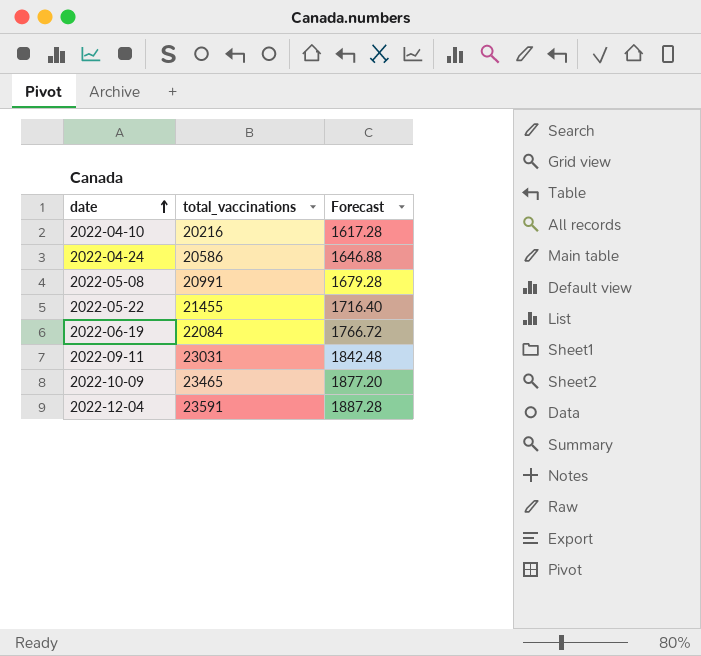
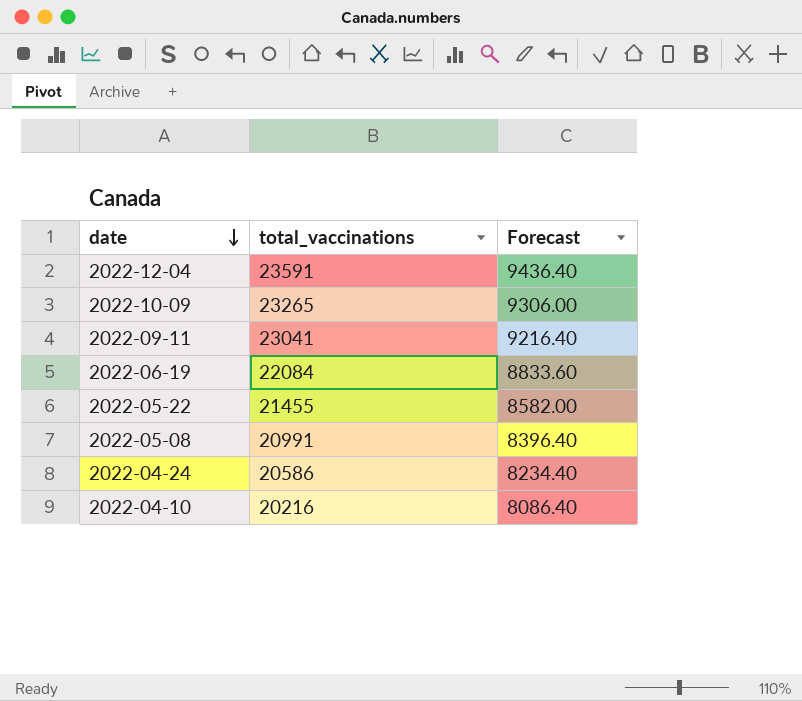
row order: date ascending -> date descending
column Forecast | formula: [total_vaccinations] * 0.08 -> [total_vaccinations] * 0.4
2022-10-09 | total_vaccinations: 23465 -> 23265
2022-09-11 | total_vaccinations: 23031 -> 23041

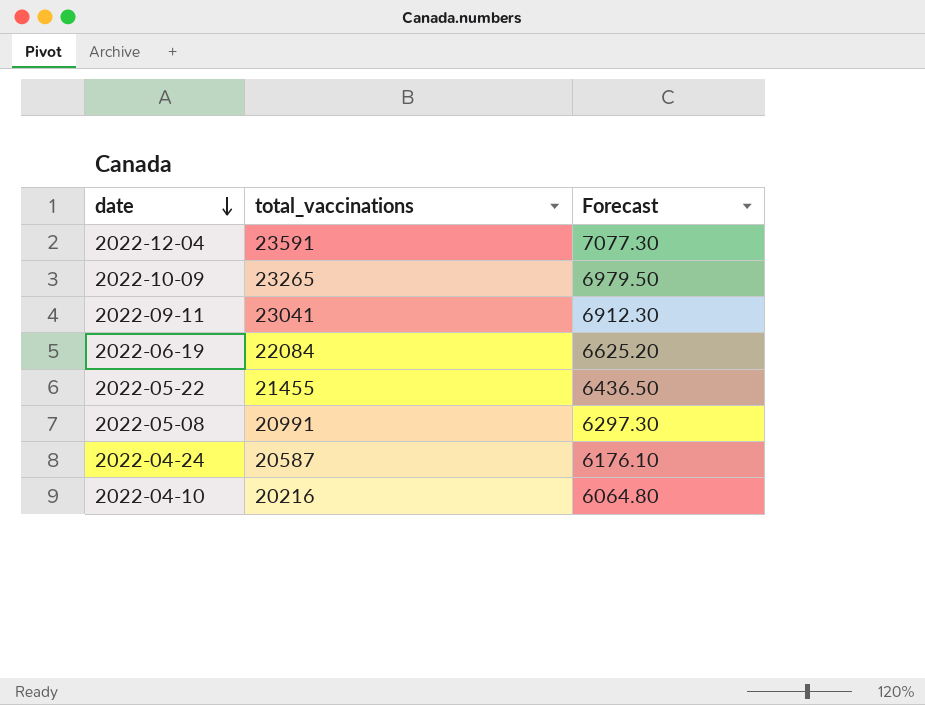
column Forecast | formula: [total_vaccinations] * 0.4 -> [total_vaccinations] * 0.3
2022-04-24 | total_vaccinations: 20586 -> 20587

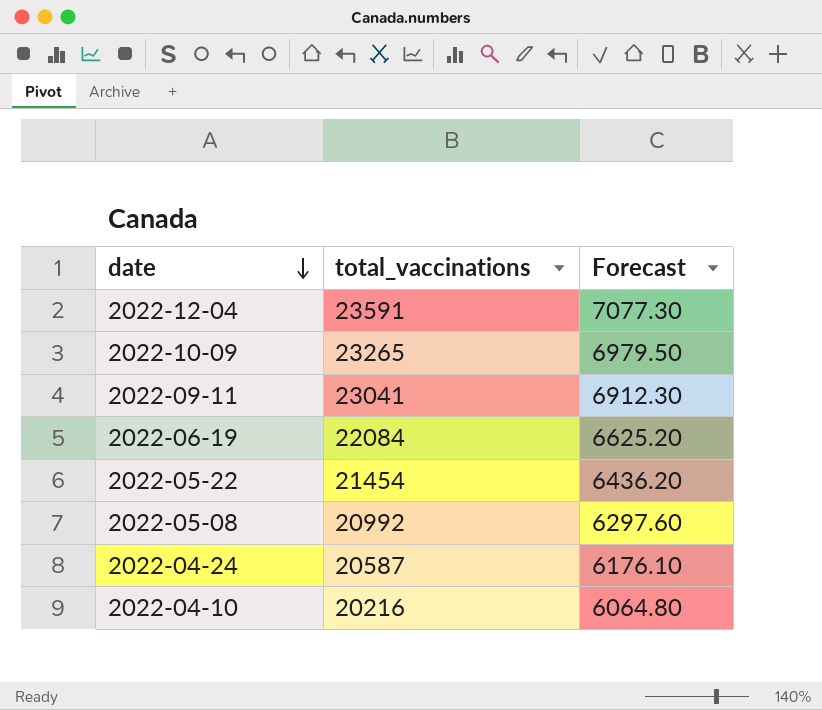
2022-05-22 | total_vaccinations: 21455 -> 21454
2022-05-22 | Forecast: 6436.50 -> 6436.20
2022-05-08 | total_vaccinations: 20991 -> 20992
2022-05-08 | Forecast: 6297.30 -> 6297.60

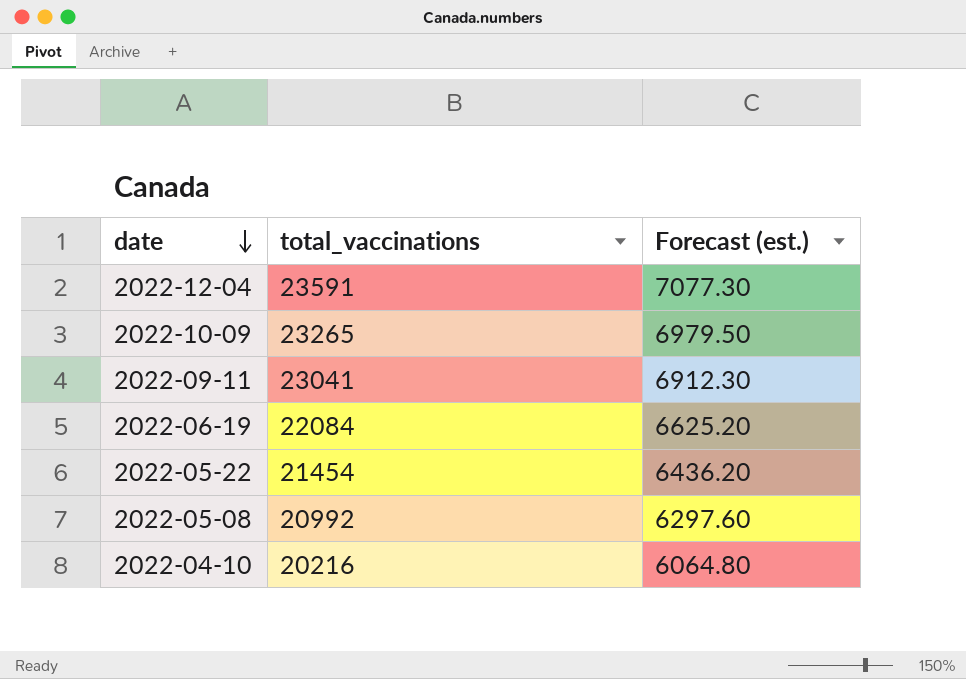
column name: Forecast -> Forecast (est.)
row 2022-04-24: 20587 | 6176.10 -> none

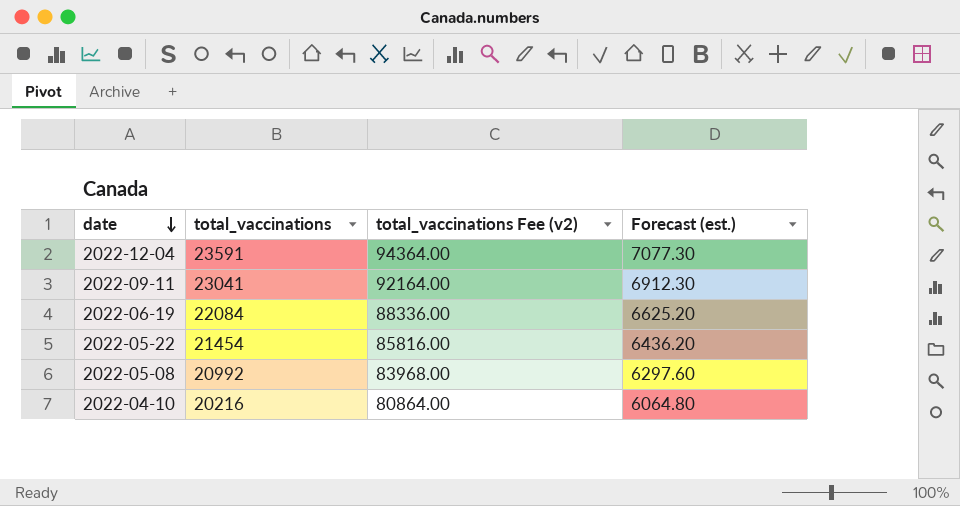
column total_vaccinations Fee (v2) | formula: none -> [total_vaccinations] * 4
row 2022-10-09: 23265 | 6979.50 -> none

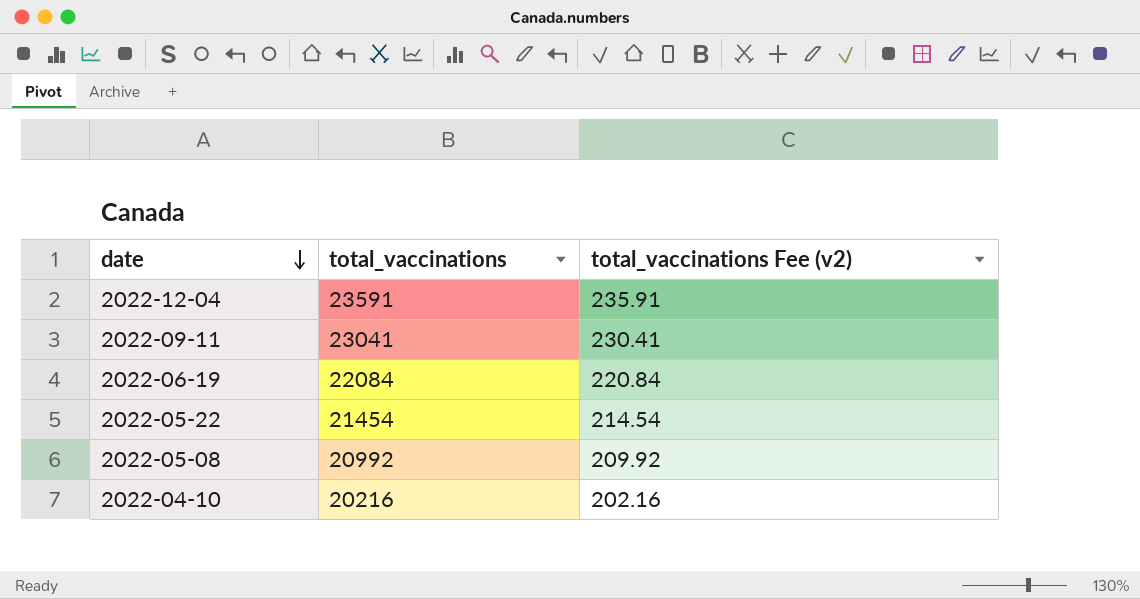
column Forecast (est.) | formula: [total_vaccinations] * 0.3 -> none
column total_vaccinations Fee (v2) | formula: [total_vaccinations] * 4 -> [total_vaccinations] * 0.01

